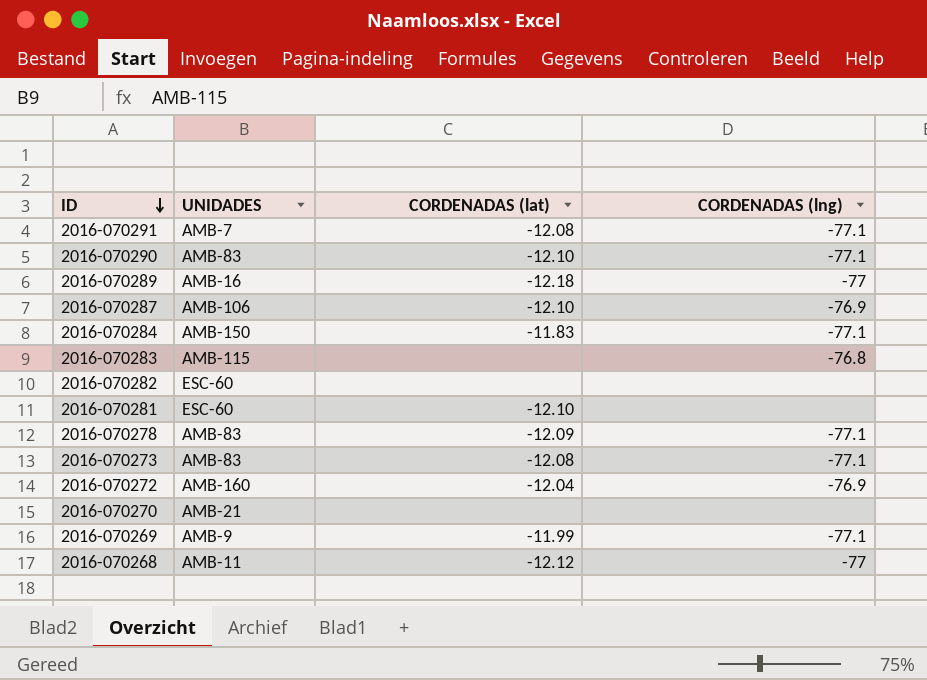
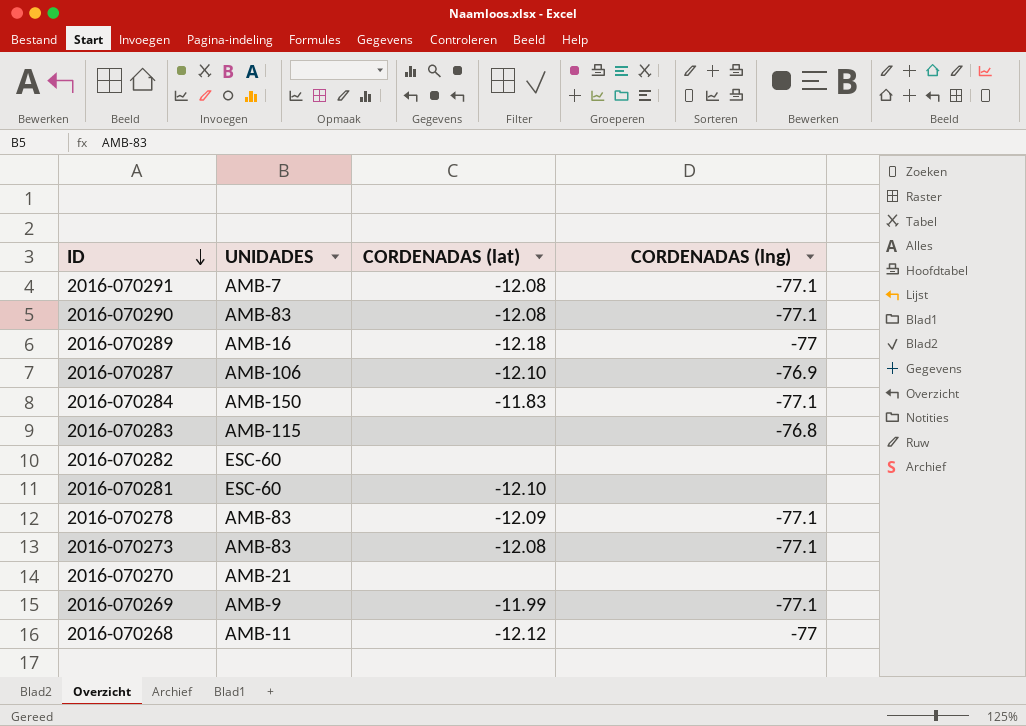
row 2016-070272: AMB-160 | -12.04 | -76.9 -> none
2016-070290 | CORDENADAS (lat): -12.10 -> -12.08

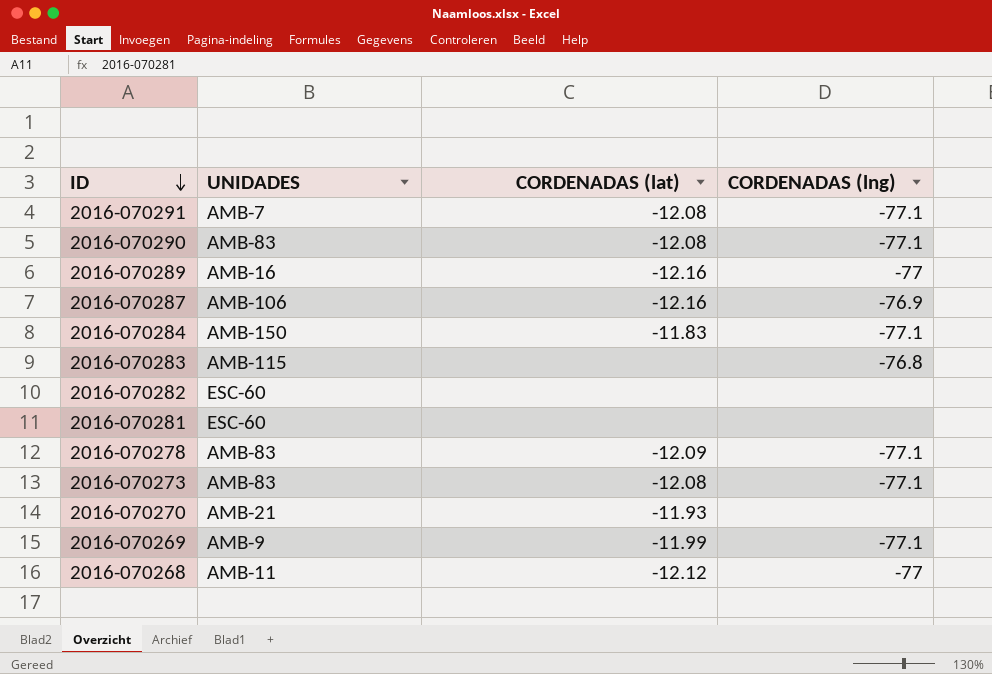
2016-070289 | CORDENADAS (lat): -12.18 -> -12.16
2016-070287 | CORDENADAS (lat): -12.10 -> -12.16
2016-070281 | CORDENADAS (lat): -12.10 -> none
2016-070270 | CORDENADAS (lat): none -> -11.93

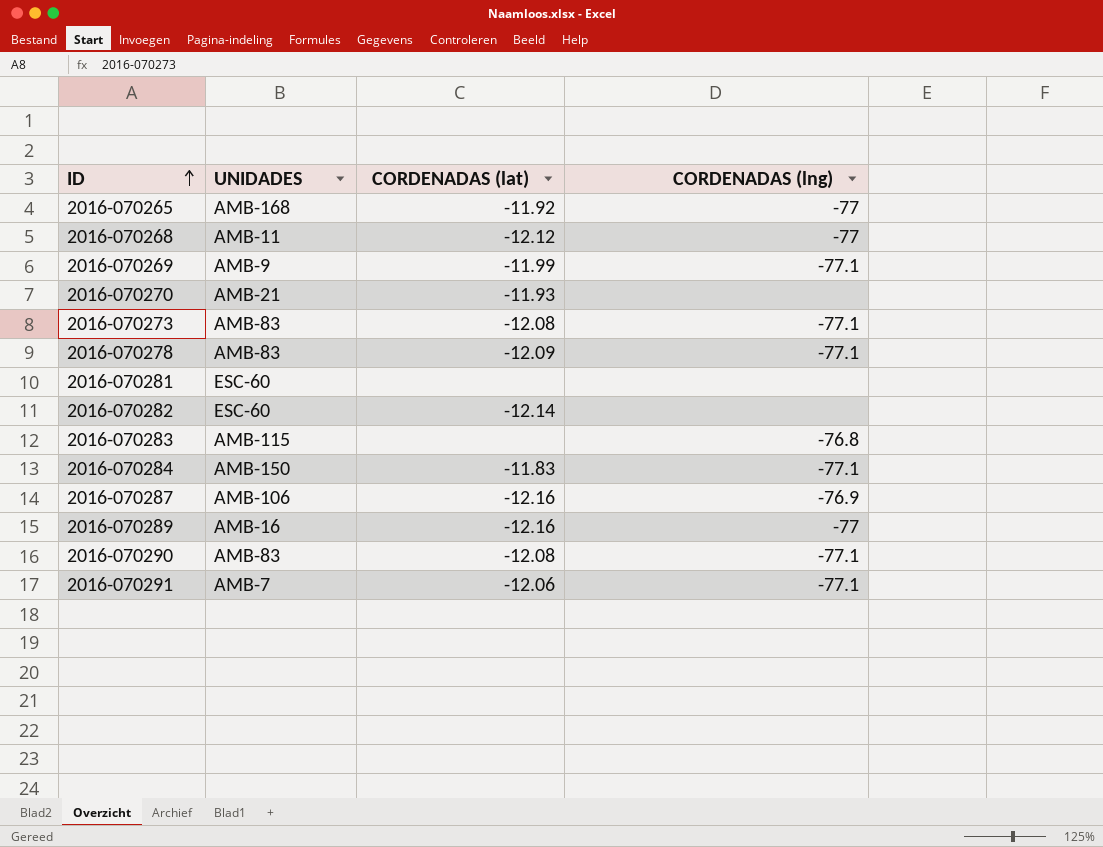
row order: ID descending -> ID ascending
row 2016-070265: none -> AMB-168 | -11.92 | -77
2016-070282 | CORDENADAS (lat): none -> -12.14
2016-070291 | CORDENADAS (lat): -12.08 -> -12.06

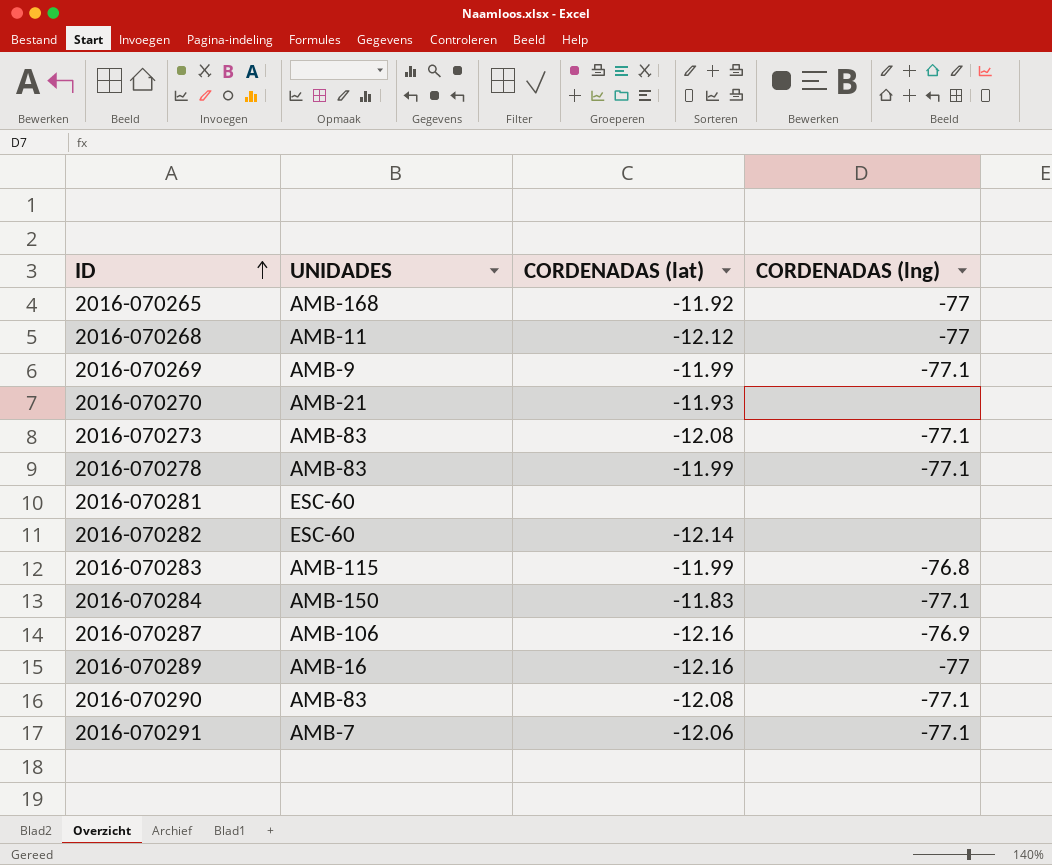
2016-070278 | CORDENADAS (lat): -12.09 -> -11.99
2016-070283 | CORDENADAS (lat): none -> -11.99

